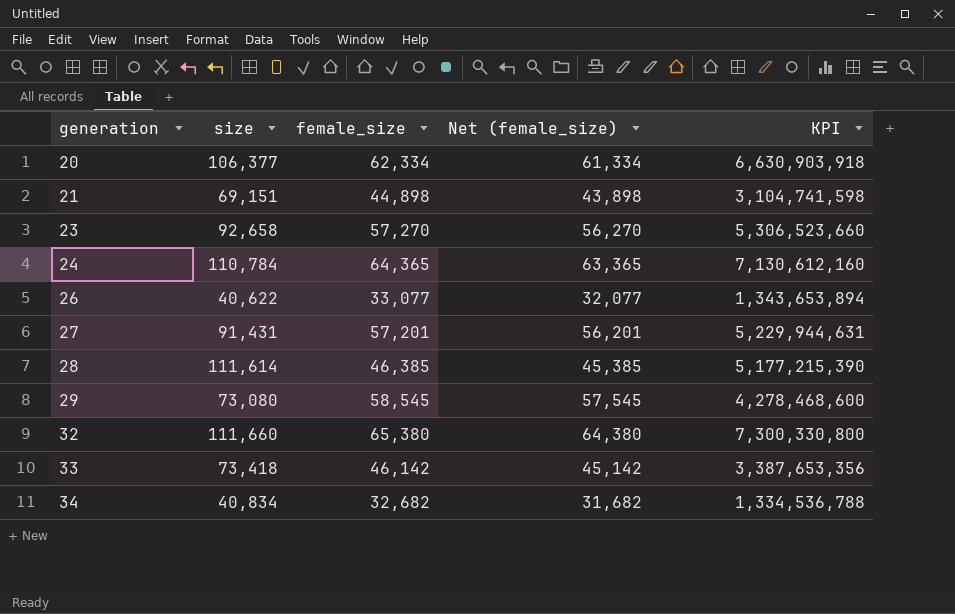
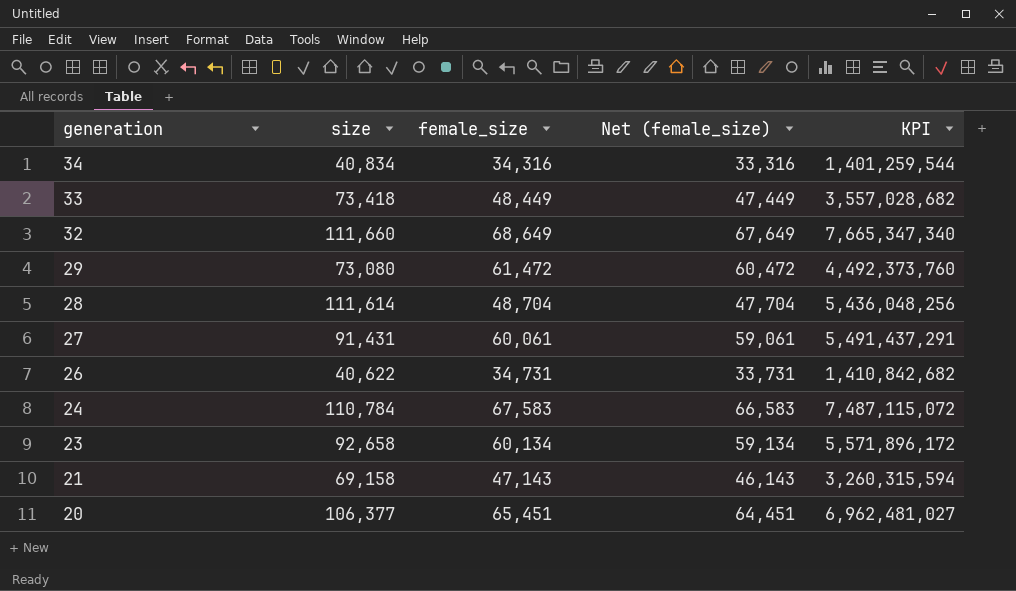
row order: generation ascending -> generation descending
34 | female_size: 32,682 -> 34,316
34 | Net (female_size): 31,682 -> 33,316
34 | KPI: 1,334,536,788 -> 1,401,259,544
33 | female_size: 46,142 -> 48,449
33 | Net (female_size): 45,142 -> 47,449
33 | KPI: 3,387,653,356 -> 3,557,028,682
32 | female_size: 65,380 -> 68,649
32 | Net (female_size): 64,380 -> 67,649
32 | KPI: 7,300,330,800 -> 7,665,347,340
29 | female_size: 58,545 -> 61,472
29 | Net (female_size): 57,545 -> 60,472
29 | KPI: 4,278,468,600 -> 4,492,373,760
28 | female_size: 46,385 -> 48,704
28 | Net (female_size): 45,385 -> 47,704
28 | KPI: 5,177,215,390 -> 5,436,048,256
27 | female_size: 57,201 -> 60,061
27 | Net (female_size): 56,201 -> 59,061
27 | KPI: 5,229,944,631 -> 5,491,437,291
26 | female_size: 33,077 -> 34,731
26 | Net (female_size): 32,077 -> 33,731
26 | KPI: 1,343,653,894 -> 1,410,842,682
24 | female_size: 64,365 -> 67,583
24 | Net (female_size): 63,365 -> 66,583
24 | KPI: 7,130,612,160 -> 7,487,115,072
23 | female_size: 57,270 -> 60,134
23 | Net (female_size): 56,270 -> 59,134
23 | KPI: 5,306,523,660 -> 5,571,896,172
21 | size: 69,151 -> 69,158
21 | female_size: 44,898 -> 47,143
21 | Net (female_size): 43,898 -> 46,143
21 | KPI: 3,104,741,598 -> 3,260,315,594
20 | female_size: 62,334 -> 65,451
20 | Net (female_size): 61,334 -> 64,451
20 | KPI: 6,630,903,918 -> 6,962,481,027

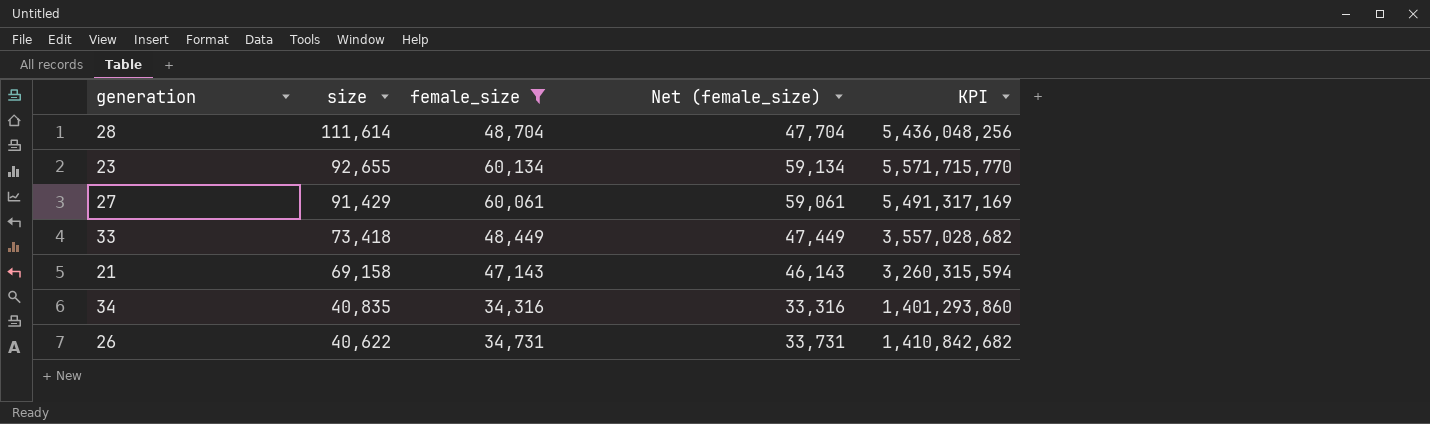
filter: none -> female_size <= 60,134
row order: generation descending -> size descending
23 | size: 92,658 -> 92,655
23 | KPI: 5,571,896,172 -> 5,571,715,770
27 | size: 91,431 -> 91,429
27 | KPI: 5,491,437,291 -> 5,491,317,169
34 | size: 40,834 -> 40,835
34 | KPI: 1,401,259,544 -> 1,401,293,860

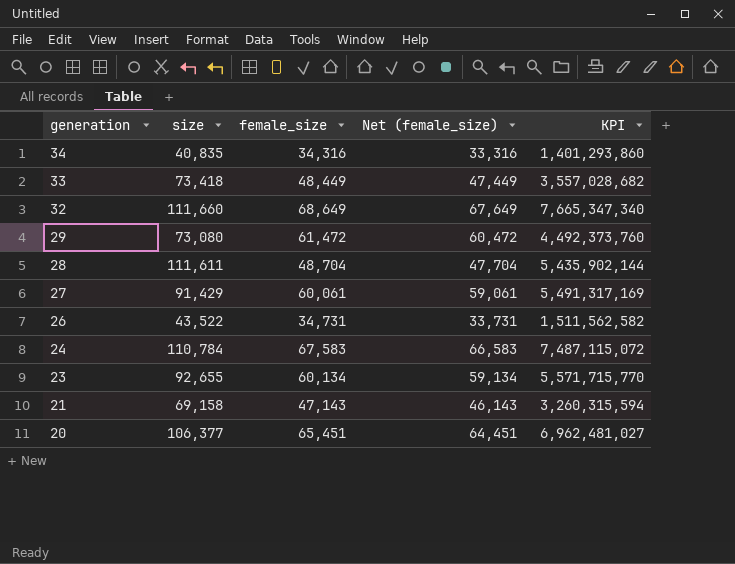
filter: female_size <= 60,134 -> none
row order: size descending -> generation descending
28 | size: 111,614 -> 111,611
28 | KPI: 5,436,048,256 -> 5,435,902,144
26 | size: 40,622 -> 43,522
26 | KPI: 1,410,842,682 -> 1,511,562,582

